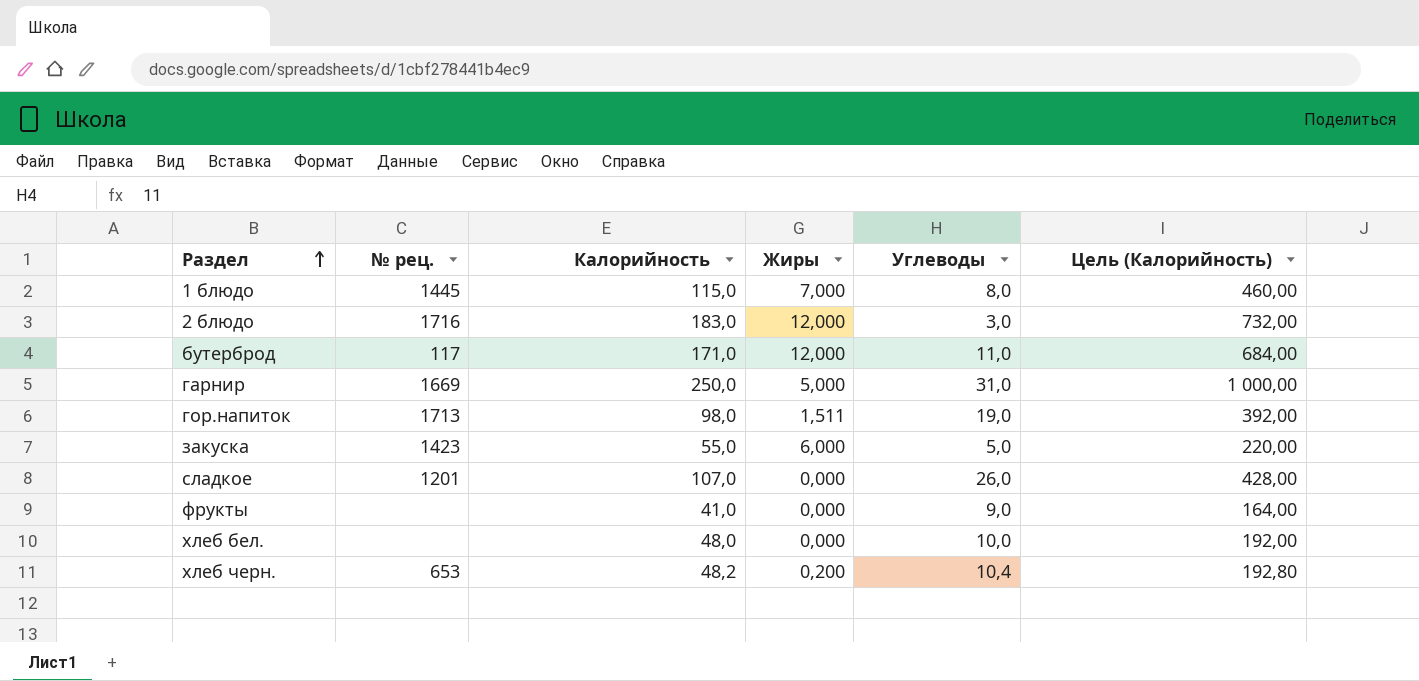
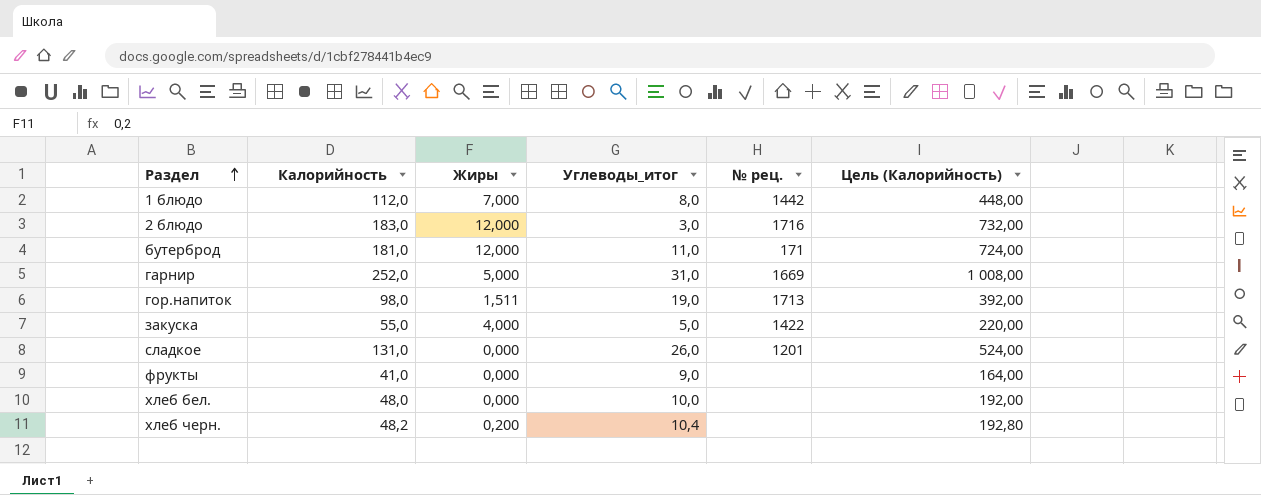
column name: Углеводы -> Углеводы_итог
column № рец. | position: 2 -> 5
1 блюдо | Калорийность: 115,0 -> 112,0
1 блюдо | № рец.: 1445 -> 1442
1 блюдо | Цель (Калорийность): 460,00 -> 448,00
бутерброд | Калорийность: 171,0 -> 181,0
бутерброд | № рец.: 117 -> 171
бутерброд | Цель (Калорийность): 684,00 -> 724,00
гарнир | Калорийность: 250,0 -> 252,0
гарнир | Цель (Калорийность): 1 000,00 -> 1 008,00
закуска | Жиры: 6,000 -> 4,000
закуска | № рец.: 1423 -> 1422
сладкое | Калорийность: 107,0 -> 131,0
сладкое | Цель (Калорийность): 428,00 -> 524,00
хлеб черн. | № рец.: 653 -> none

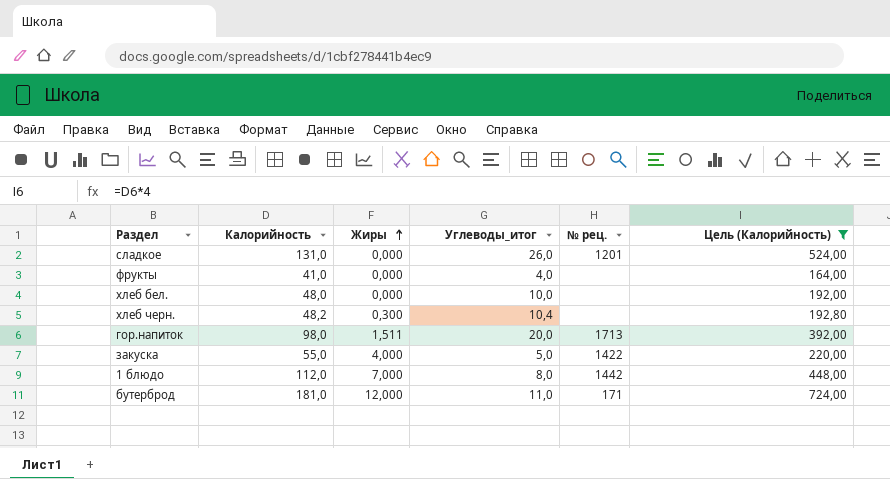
filter: none -> Цель (Калорийность) <= 724,00
row order: Раздел ascending -> Жиры ascending
фрукты | Углеводы_итог: 9,0 -> 4,0
хлеб черн. | Жиры: 0,200 -> 0,300
гор.напиток | Углеводы_итог: 19,0 -> 20,0

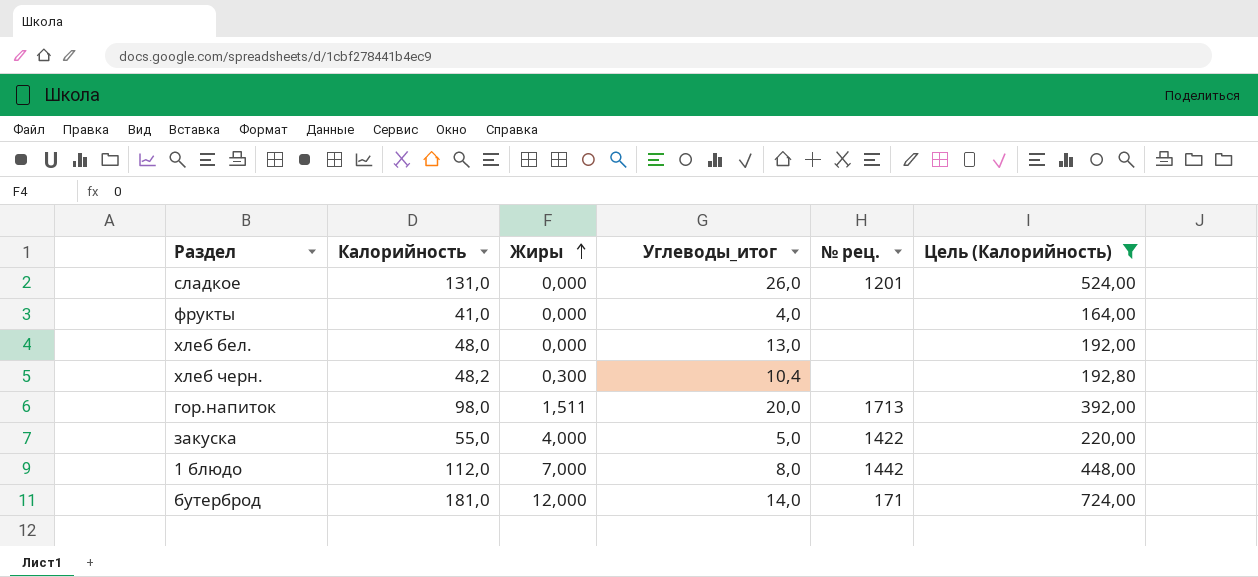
хлеб бел. | Углеводы_итог: 10,0 -> 13,0
бутерброд | Углеводы_итог: 11,0 -> 14,0

